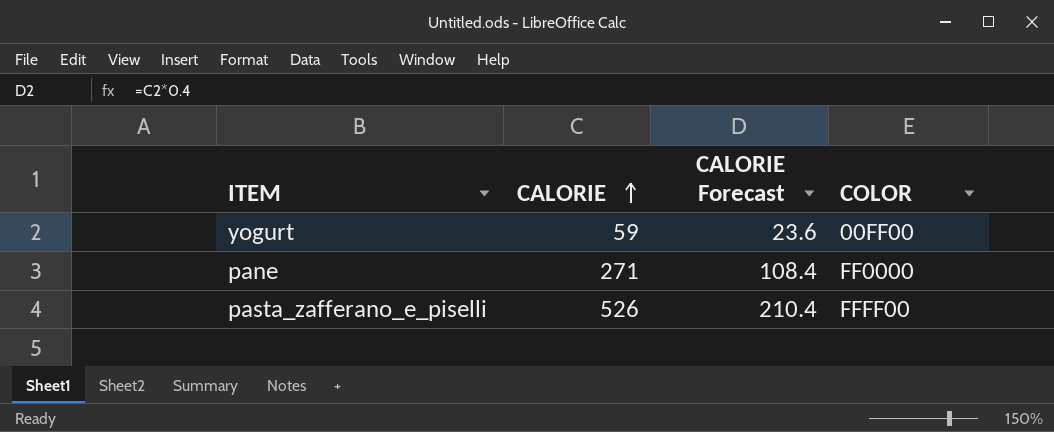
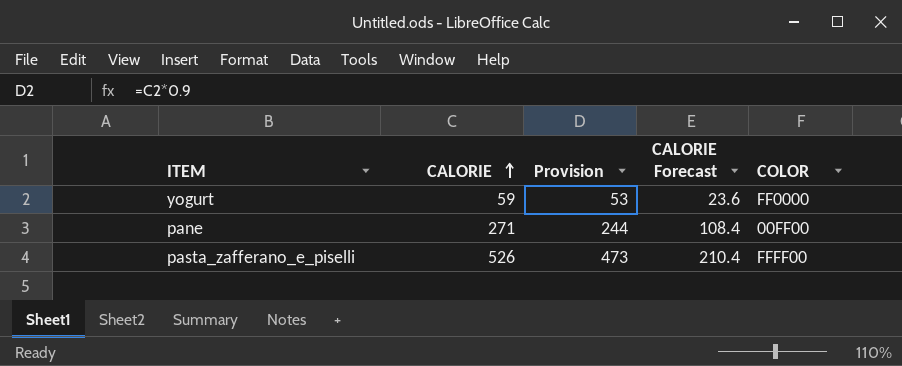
column Provision | formula: none -> [CALORIE] * 0.9
yogurt | COLOR: 00FF00 -> FF0000
pane | COLOR: FF0000 -> 00FF00

